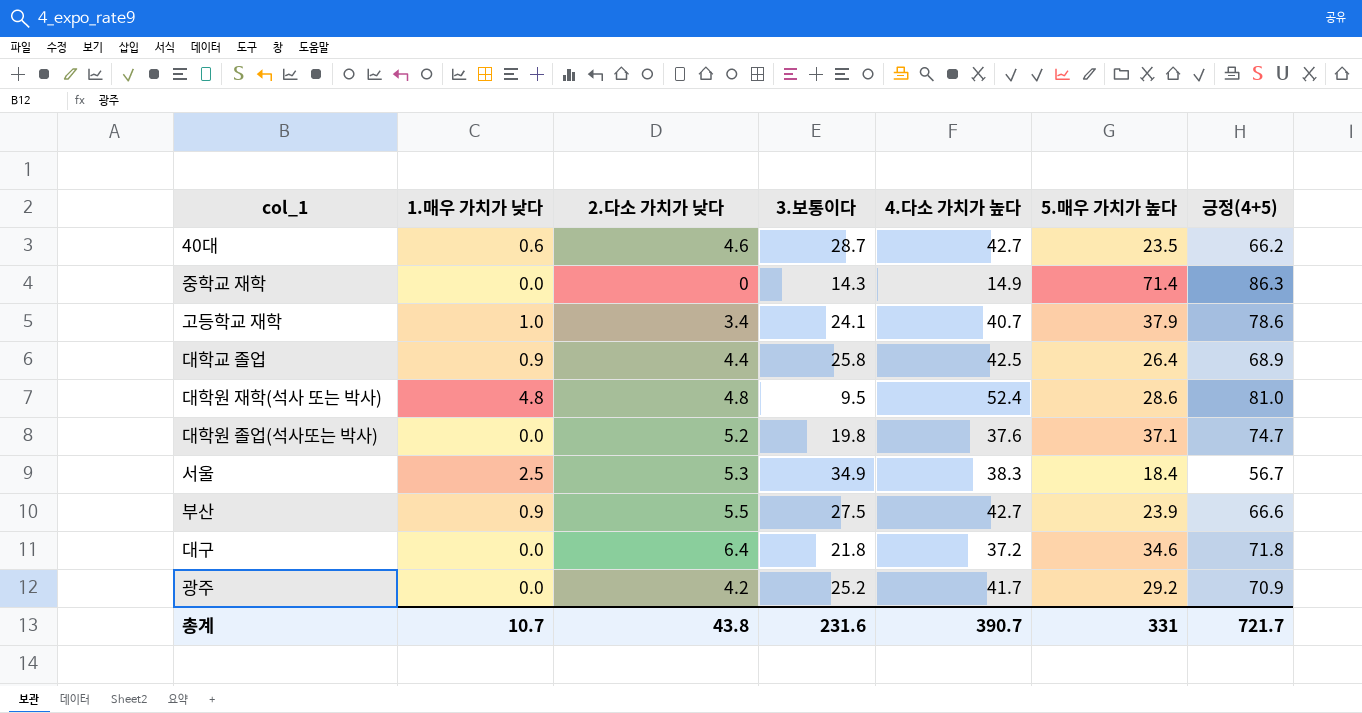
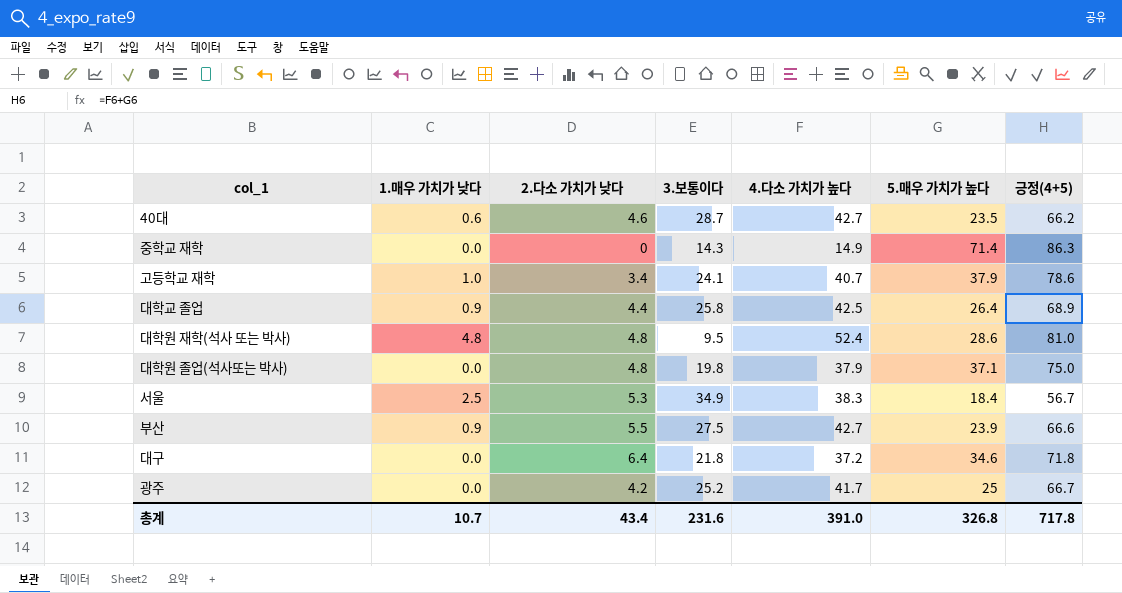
대학원 졸업(석사또는 박사) | 2.다소 가치가 낮다: 5.2 -> 4.8
대학원 졸업(석사또는 박사) | 4.다소 가치가 높다: 37.6 -> 37.9
대학원 졸업(석사또는 박사) | 긍정(4+5): 74.7 -> 75.0
광주 | 5.매우 가치가 높다: 29.2 -> 25
광주 | 긍정(4+5): 70.9 -> 66.7
총계 | 2.다소 가치가 낮다: 43.8 -> 43.4
총계 | 4.다소 가치가 높다: 390.7 -> 391.0
총계 | 5.매우 가치가 높다: 331 -> 326.8
총계 | 긍정(4+5): 721.7 -> 717.8

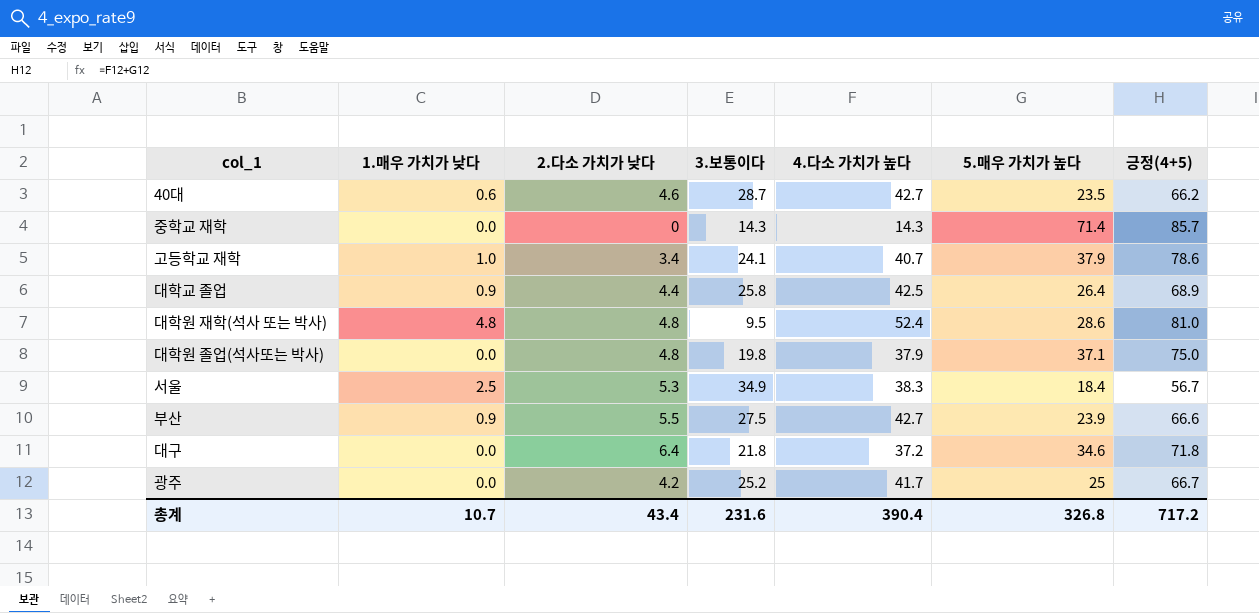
중학교 재학 | 4.다소 가치가 높다: 14.9 -> 14.3
중학교 재학 | 긍정(4+5): 86.3 -> 85.7
총계 | 4.다소 가치가 높다: 391.0 -> 390.4
총계 | 긍정(4+5): 717.8 -> 717.2

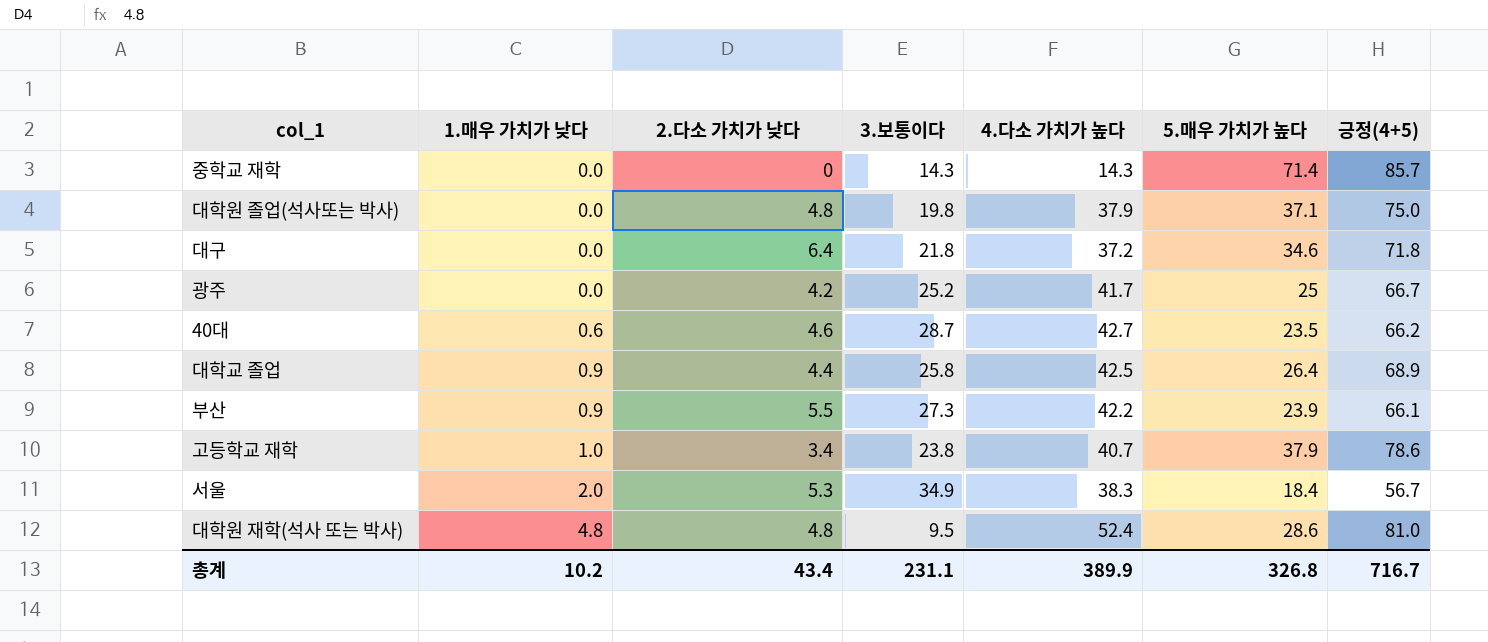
row order: none -> 1.매우 가치가 낮다 ascending
부산 | 3.보통이다: 27.5 -> 27.3
부산 | 4.다소 가치가 높다: 42.7 -> 42.2
부산 | 긍정(4+5): 66.6 -> 66.1
고등학교 재학 | 3.보통이다: 24.1 -> 23.8
서울 | 1.매우 가치가 낮다: 2.5 -> 2.0
총계 | 1.매우 가치가 낮다: 10.7 -> 10.2
총계 | 3.보통이다: 231.6 -> 231.1
총계 | 4.다소 가치가 높다: 390.4 -> 389.9
총계 | 긍정(4+5): 717.2 -> 716.7

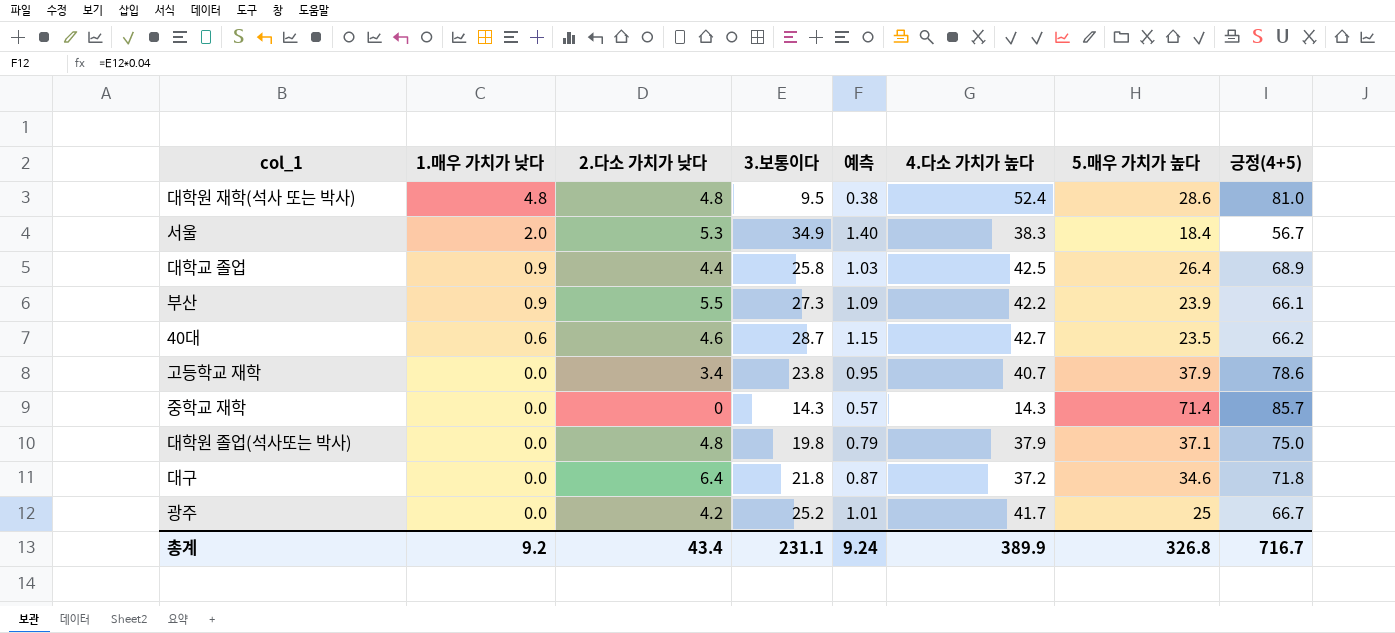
row order: 1.매우 가치가 낮다 ascending -> 1.매우 가치가 낮다 descending
column 예측 | formula: none -> [3.보통이다] * 0.04
고등학교 재학 | 1.매우 가치가 낮다: 1.0 -> 0.0
총계 | 1.매우 가치가 낮다: 10.2 -> 9.2

